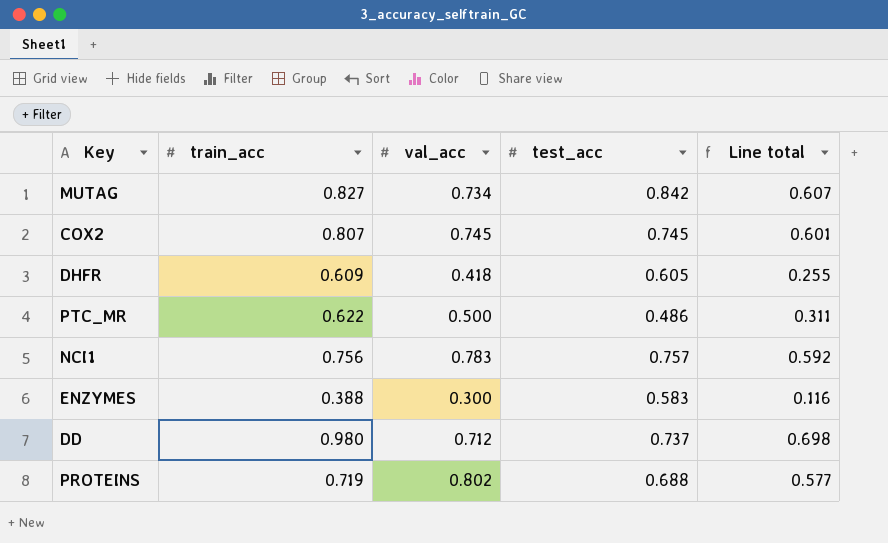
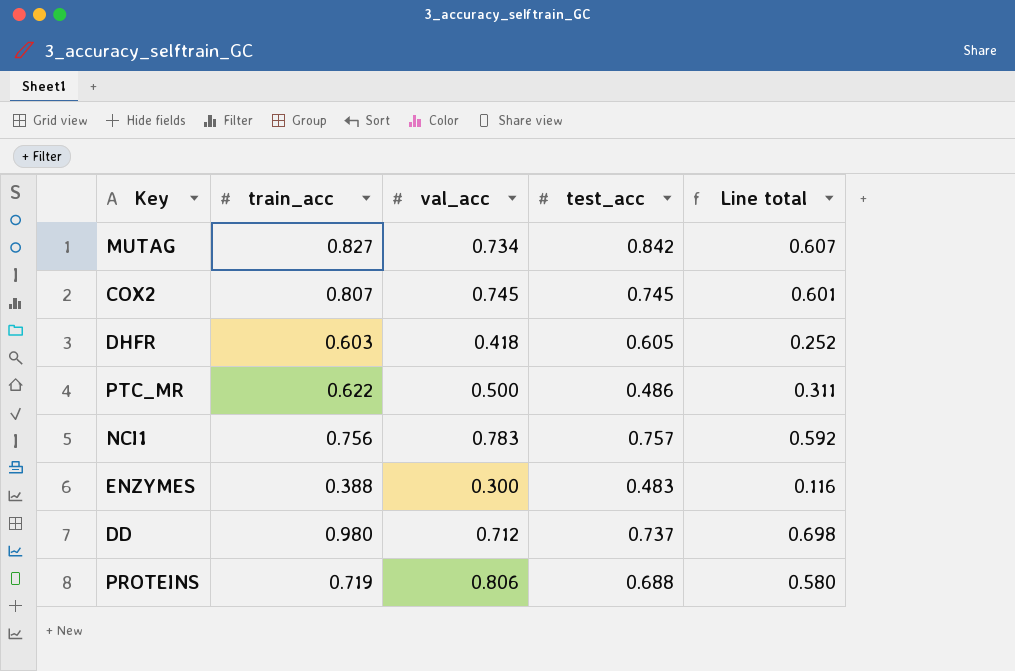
DHFR | train_acc: 0.609 -> 0.603
DHFR | Line total: 0.255 -> 0.252
ENZYMES | test_acc: 0.583 -> 0.483
PROTEINS | val_acc: 0.802 -> 0.806
PROTEINS | Line total: 0.577 -> 0.580

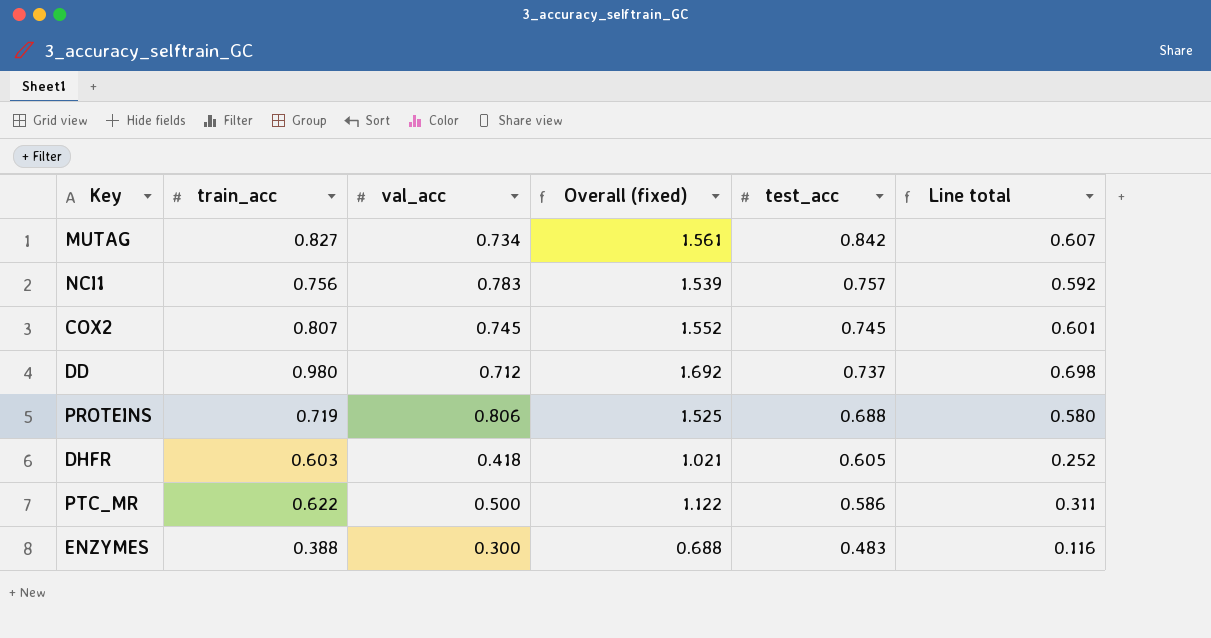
row order: none -> test_acc descending
column Overall (fixed) | formula: none -> [train_acc] + [val_acc]
PTC_MR | test_acc: 0.486 -> 0.586

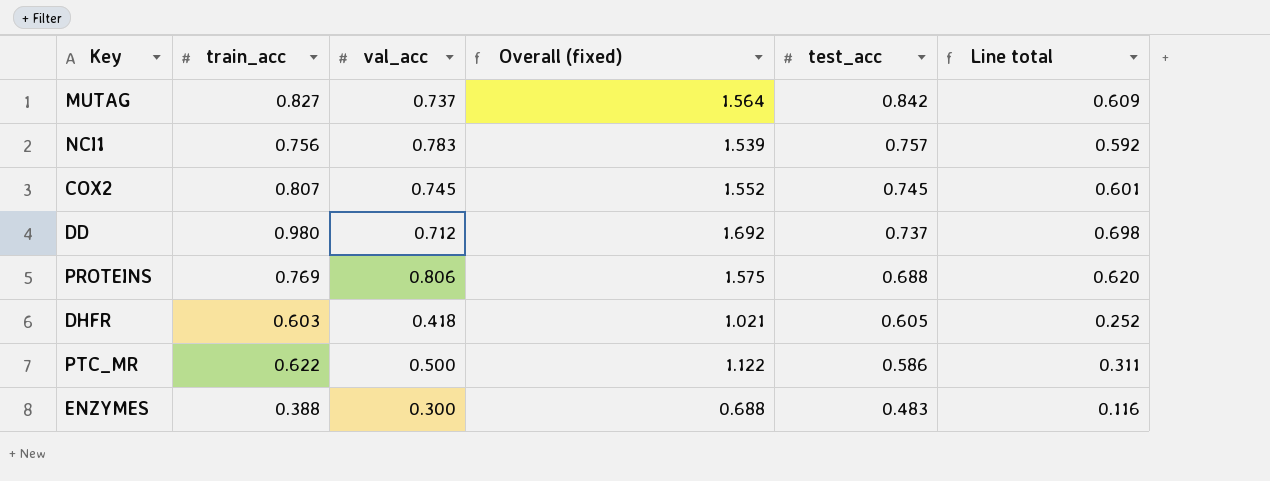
MUTAG | val_acc: 0.734 -> 0.737
MUTAG | Overall (fixed): 1.561 -> 1.564
MUTAG | Line total: 0.607 -> 0.609
PROTEINS | train_acc: 0.719 -> 0.769
PROTEINS | Overall (fixed): 1.525 -> 1.575
PROTEINS | Line total: 0.580 -> 0.620

